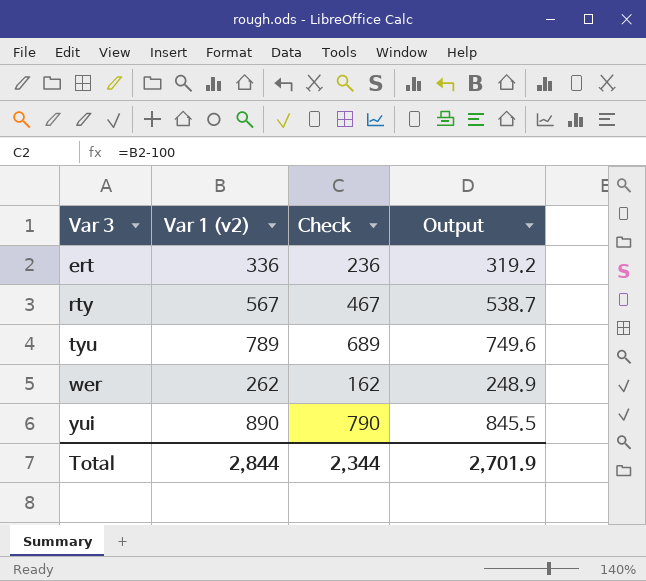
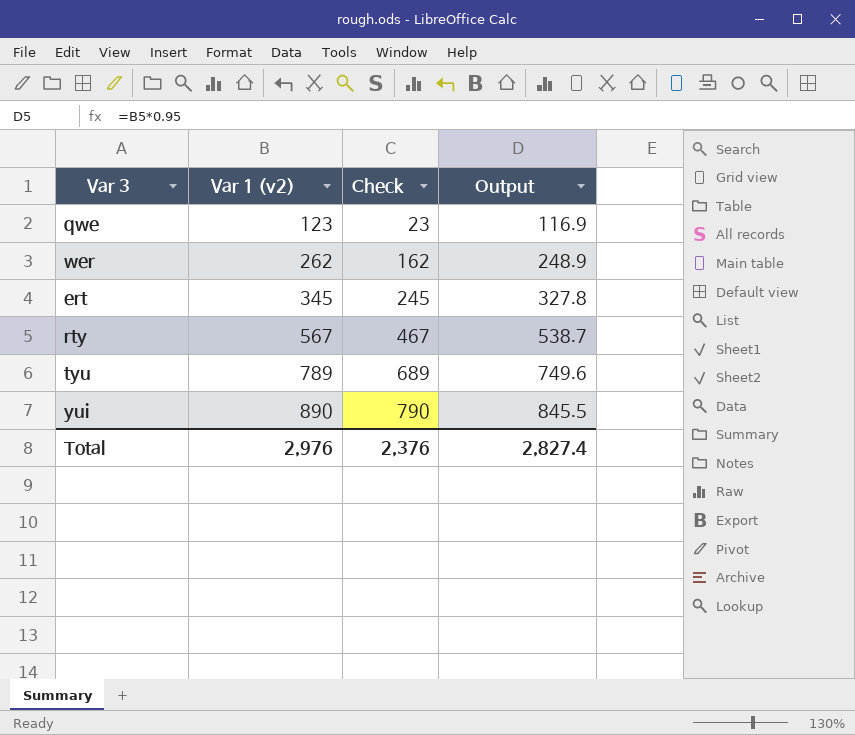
row order: Var 3 ascending -> Var 1 (v2) ascending
row qwe: none -> 123 | 23 | 116.9
ert | Var 1 (v2): 336 -> 345
ert | Check: 236 -> 245
ert | Output: 319.2 -> 327.8
Total | Var 1 (v2): 2,844 -> 2,976
Total | Check: 2,344 -> 2,376
Total | Output: 2,701.9 -> 2,827.4

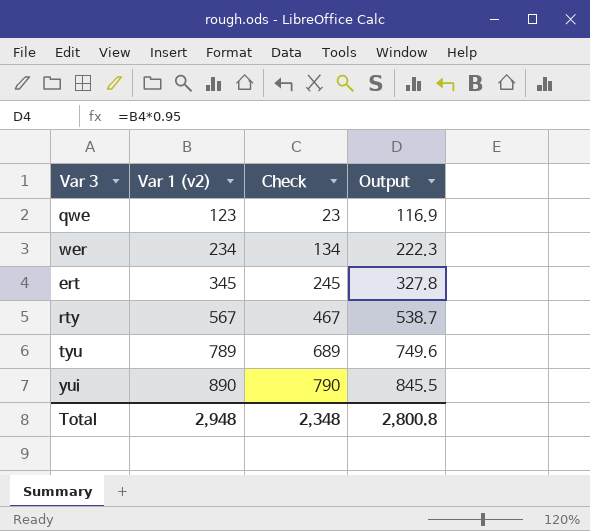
wer | Var 1 (v2): 262 -> 234
wer | Check: 162 -> 134
wer | Output: 248.9 -> 222.3
Total | Var 1 (v2): 2,976 -> 2,948
Total | Check: 2,376 -> 2,348
Total | Output: 2,827.4 -> 2,800.8

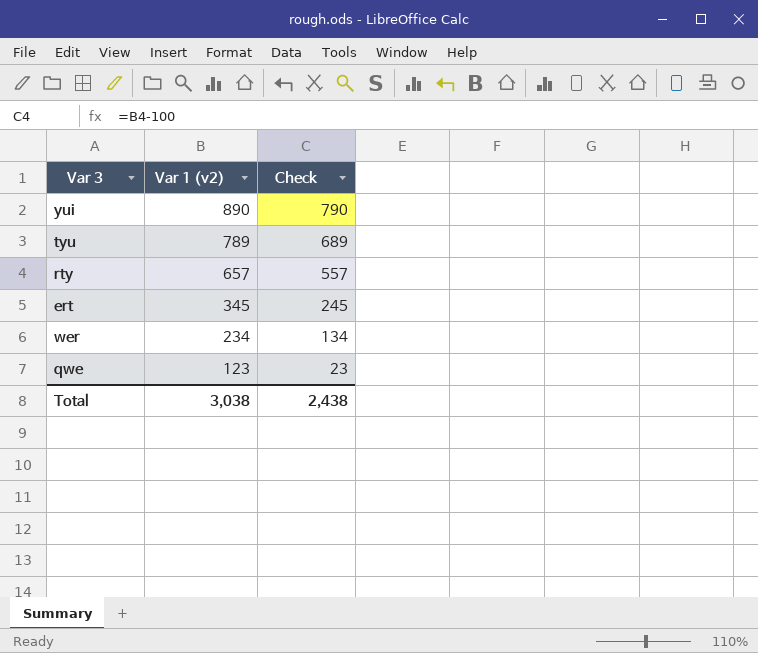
row order: Var 1 (v2) ascending -> Var 1 (v2) descending
column Output | formula: [Var 1 (v2)] * 0.95 -> none
rty | Var 1 (v2): 567 -> 657
rty | Check: 467 -> 557
Total | Var 1 (v2): 2,948 -> 3,038
Total | Check: 2,348 -> 2,438

